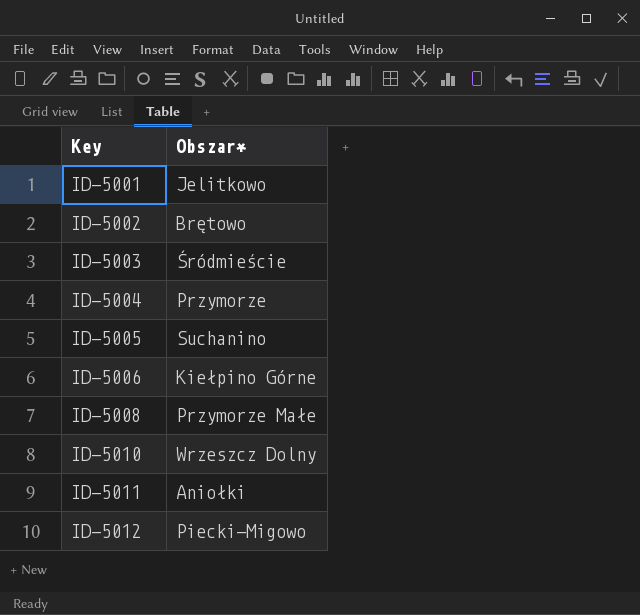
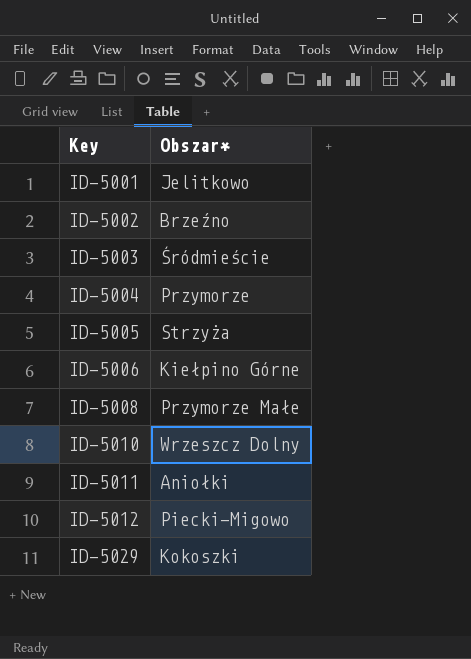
ID-5002 | Obszar*: Brętowo -> Brzeźno
ID-5005 | Obszar*: Suchanino -> Strzyża
row ID-5029: none -> Kokoszki

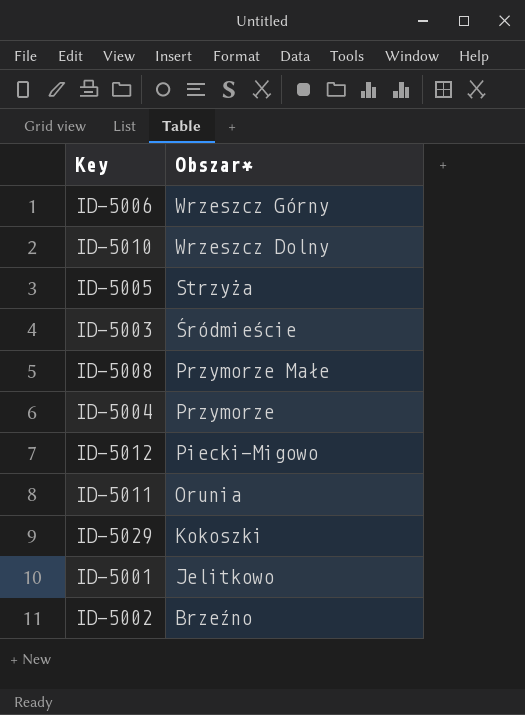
row order: Key ascending -> Obszar* descending
ID-5006 | Obszar*: Kiełpino Górne -> Wrzeszcz Górny
ID-5011 | Obszar*: Aniołki -> Orunia

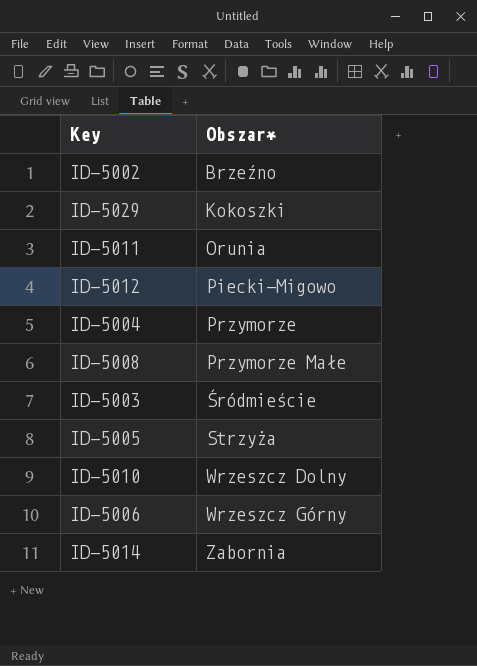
row order: Obszar* descending -> Obszar* ascending
row ID-5001: Jelitkowo -> none
row ID-5014: none -> Zabornia

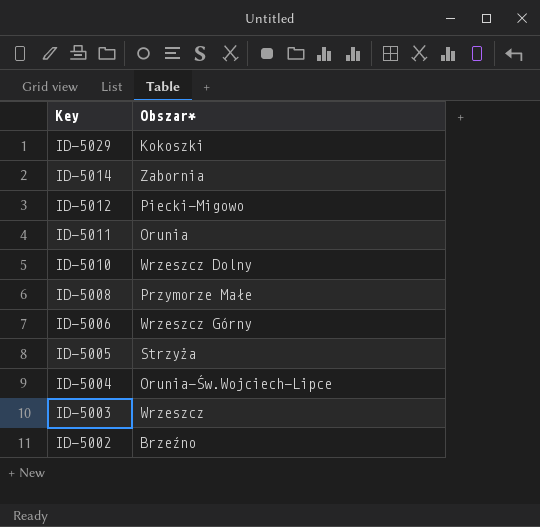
row order: Obszar* ascending -> Key descending
ID-5004 | Obszar*: Przymorze -> Orunia-Św.Wojciech-Lipce
ID-5003 | Obszar*: Śródmieście -> Wrzeszcz

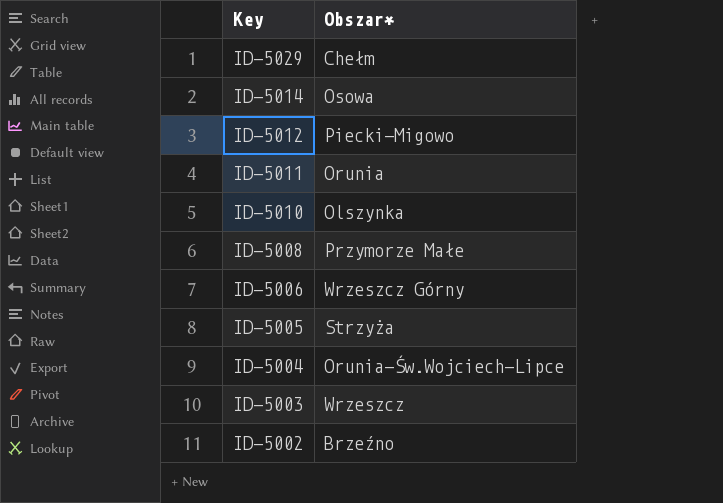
ID-5029 | Obszar*: Kokoszki -> Chełm
ID-5014 | Obszar*: Zabornia -> Osowa
ID-5010 | Obszar*: Wrzeszcz Dolny -> Olszynka

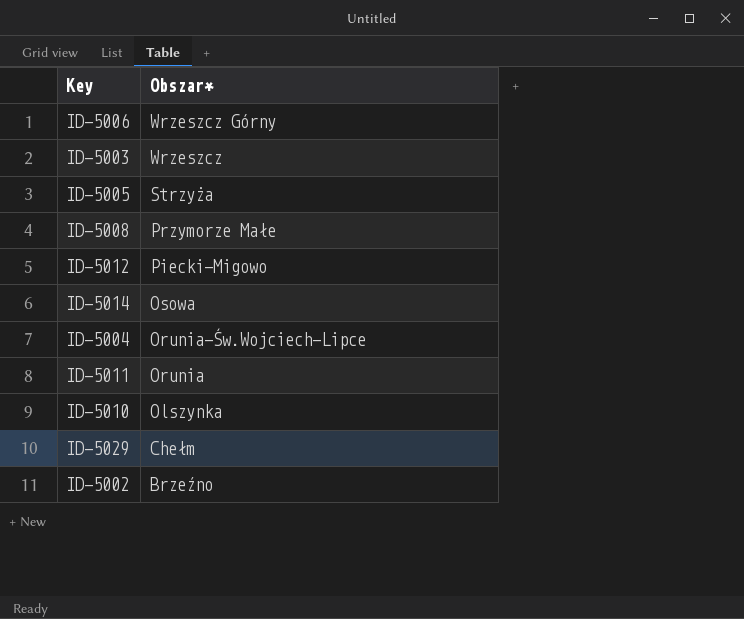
row order: Key descending -> Obszar* descending

